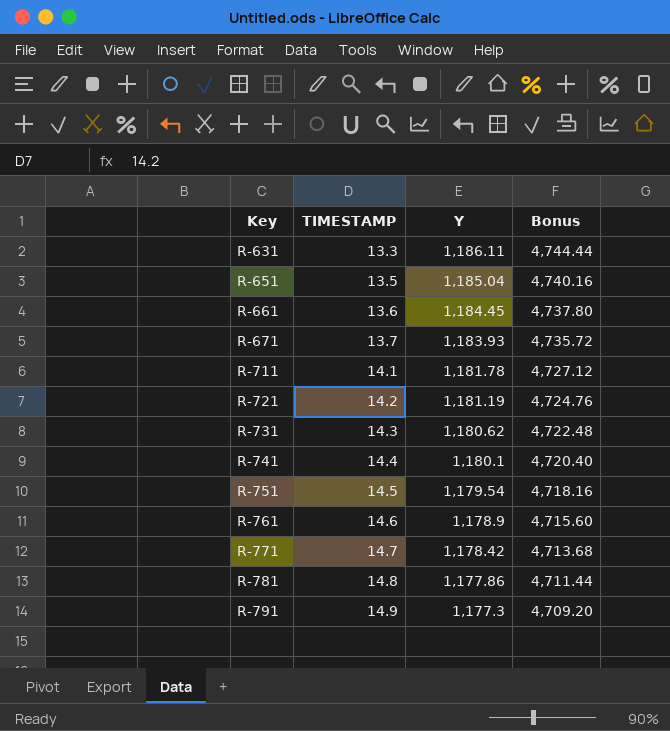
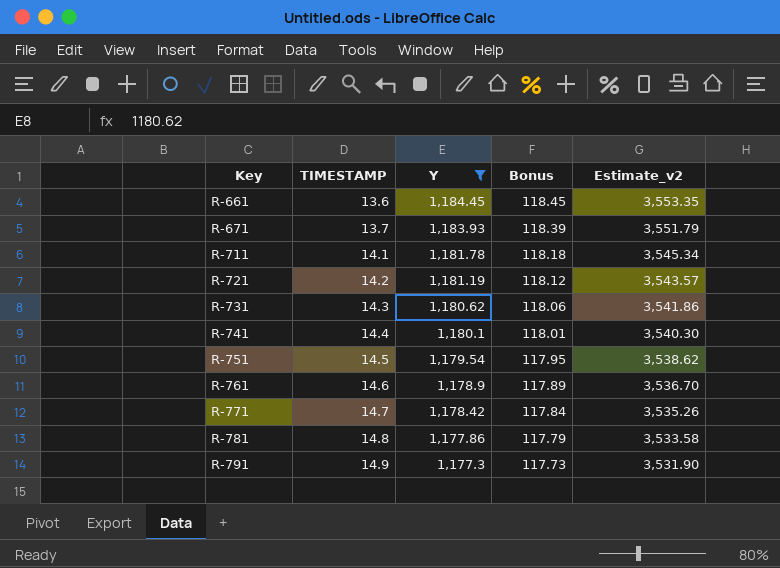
filter: none -> Y <= 1,184.45
column Bonus | formula: [Y] * 4 -> [Y] * 0.1
column Estimate_v2 | formula: none -> [Y] * 3

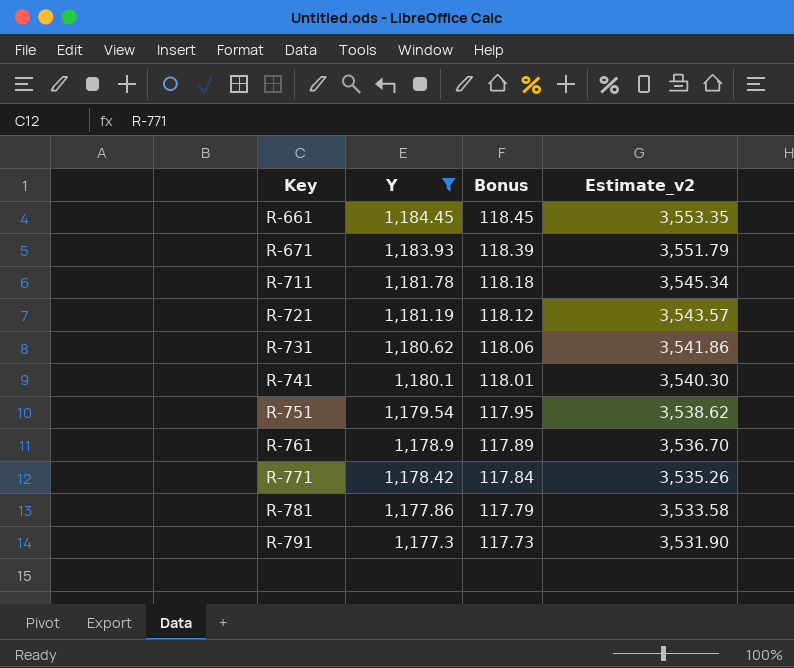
column TIMESTAMP | position: 2 -> none

